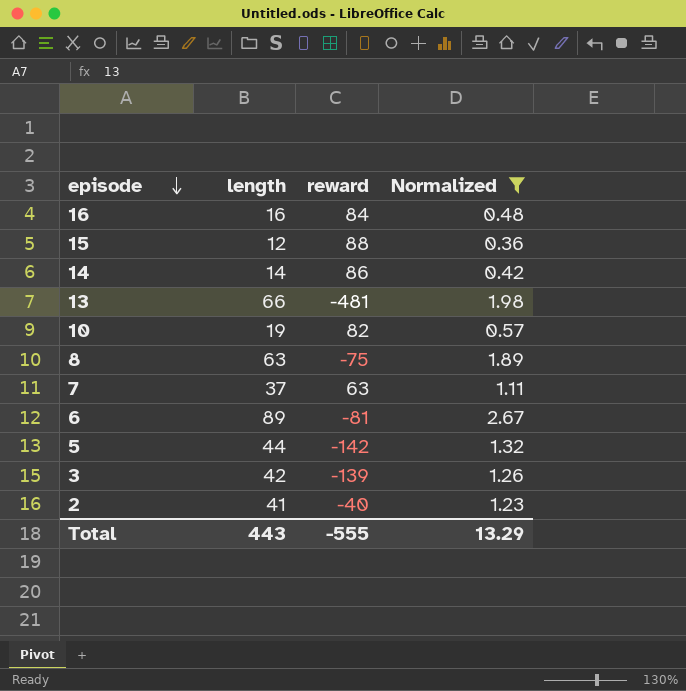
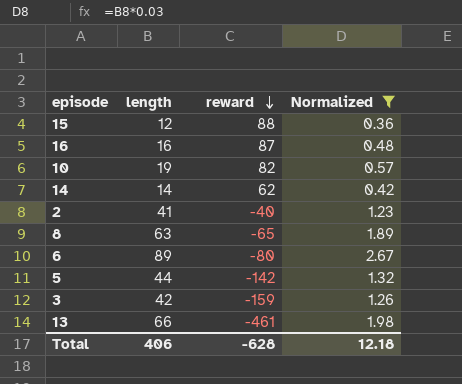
row order: episode descending -> reward descending
row 7: 37 | 63 | 1.11 -> none
16 | reward: 84 -> 87
14 | reward: 86 -> 62
8 | reward: -75 -> -65
6 | reward: -81 -> -80
3 | reward: -139 -> -159
13 | reward: -481 -> -461
Total | length: 443 -> 406
Total | reward: -555 -> -628
Total | Normalized: 13.29 -> 12.18

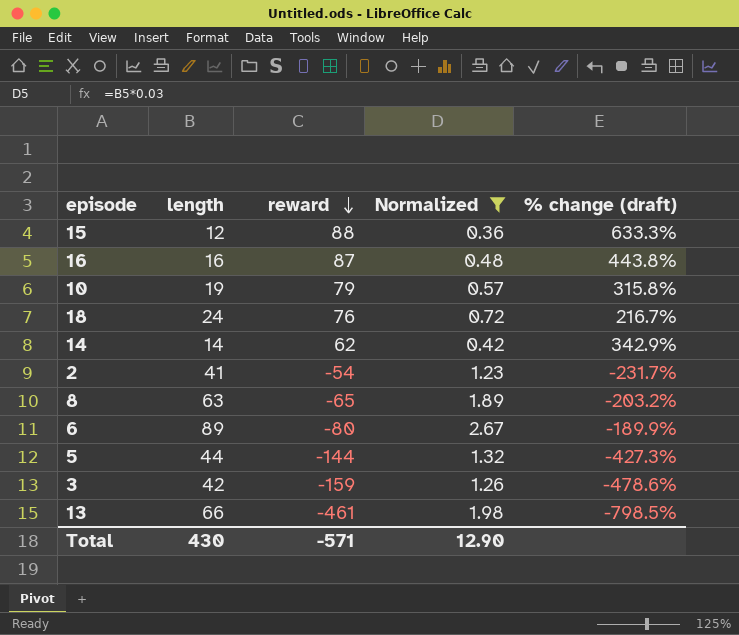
column % change (draft) | formula: none -> ([reward] - [length]) / [length]
10 | reward: 82 -> 79
row 18: none -> 24 | 76 | 0.72 | 216.7%
2 | reward: -40 -> -54
5 | reward: -142 -> -144
Total | length: 406 -> 430
Total | reward: -628 -> -571
Total | Normalized: 12.18 -> 12.90

